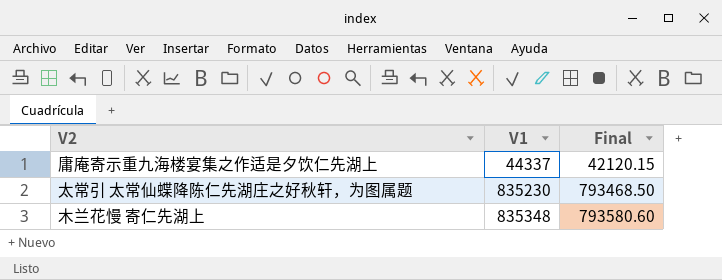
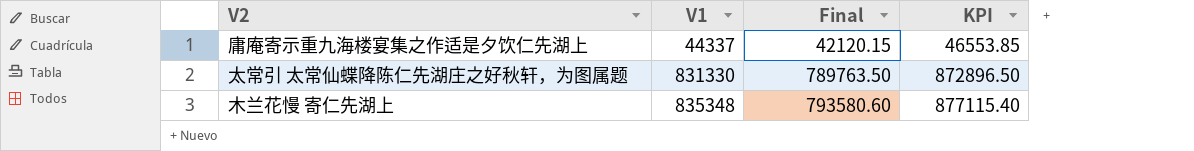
column KPI | formula: none -> [V1] * 1.05
太常引 太常仙蝶降陈仁先湖庄之好秋轩，为图属题 | V1: 835230 -> 831330
太常引 太常仙蝶降陈仁先湖庄之好秋轩，为图属题 | Final: 793468.50 -> 789763.50

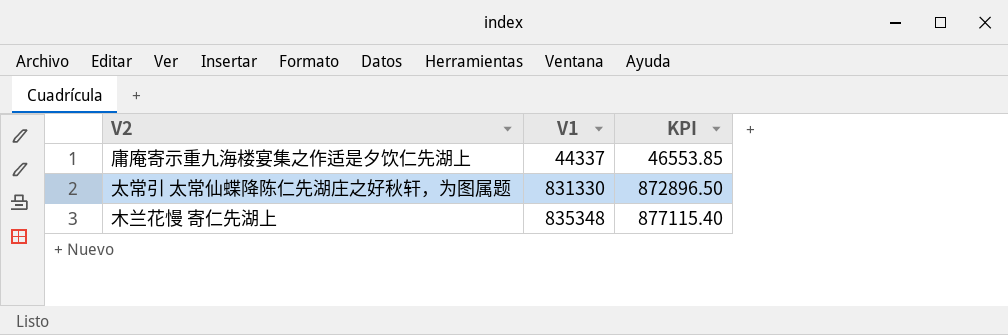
column Final | formula: [V1] * 0.95 -> none

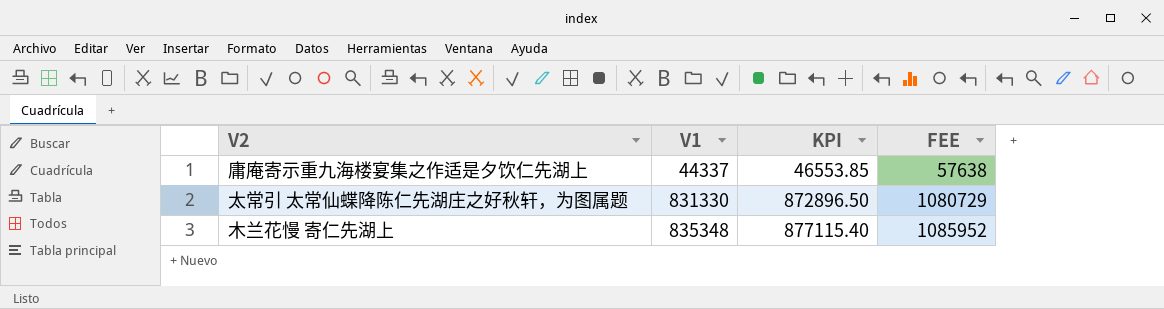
column FEE | formula: none -> [V1] * 1.3

